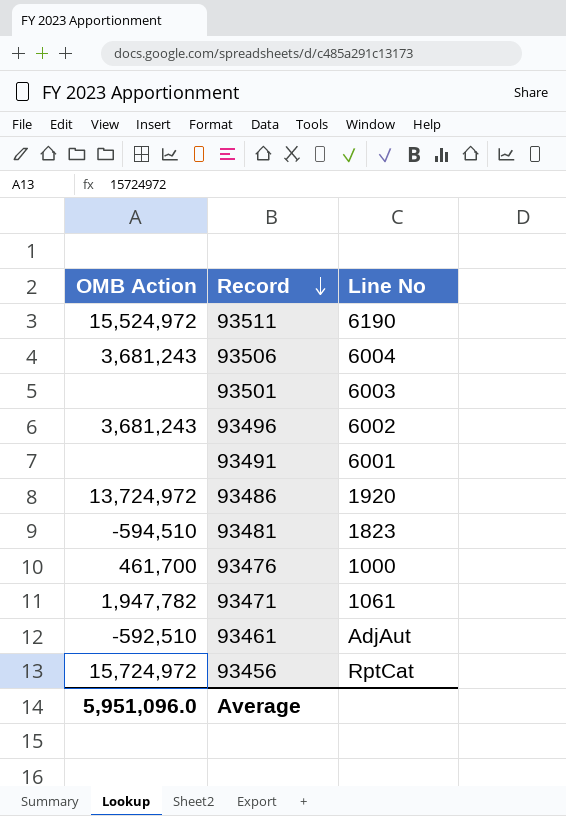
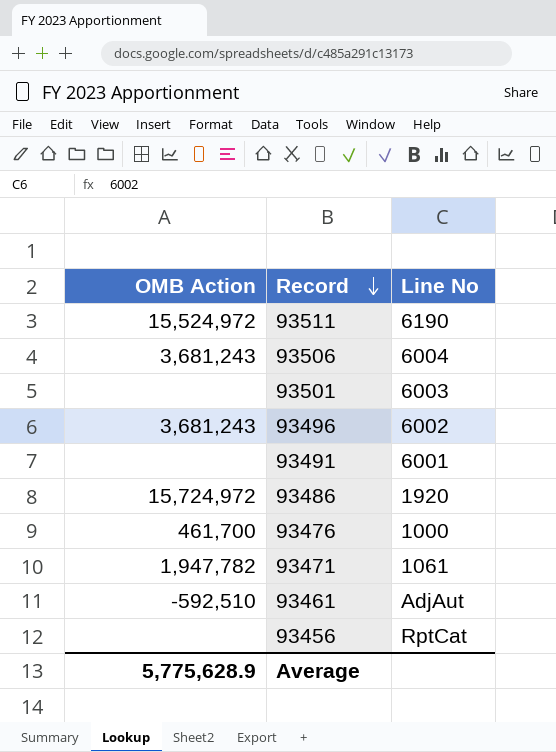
row 93481: -594,510 | 1823 -> none
93486 | OMB Action: 13,724,972 -> 15,724,972
93456 | OMB Action: 15,724,972 -> none
Average | OMB Action: 5,951,096.0 -> 5,775,628.9

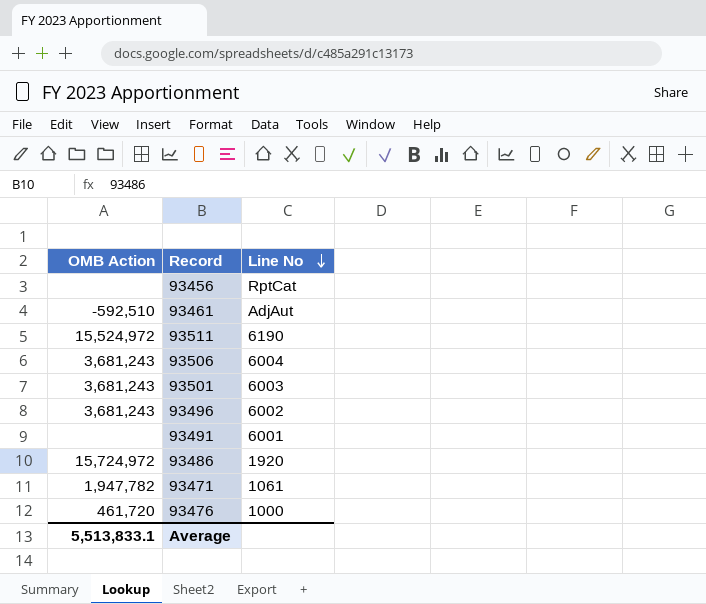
row order: Record descending -> Line No descending
93501 | OMB Action: none -> 3,681,243
93476 | OMB Action: 461,700 -> 461,720
Average | OMB Action: 5,775,628.9 -> 5,513,833.1

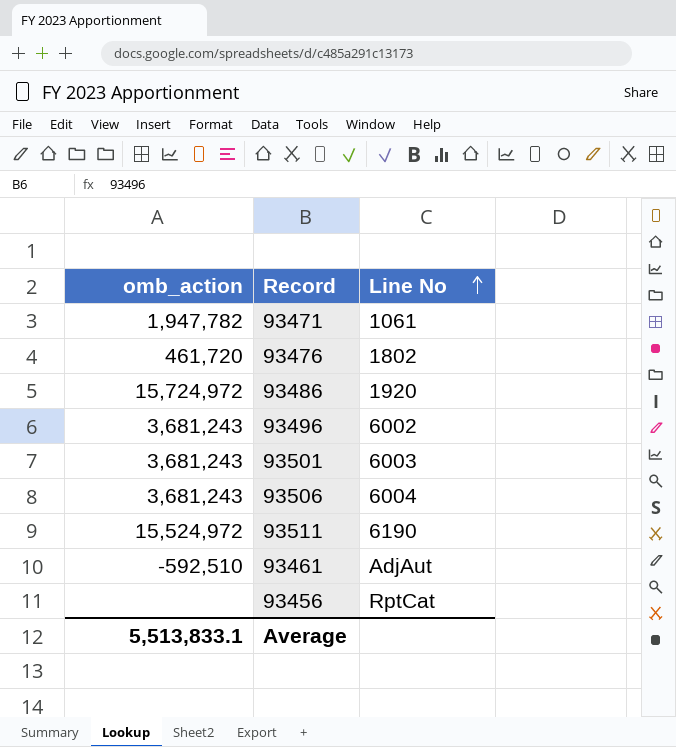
row order: Line No descending -> Line No ascending
column name: OMB Action -> omb_action
row 93491: none | 6001 -> none
93476 | Line No: 1000 -> 1802

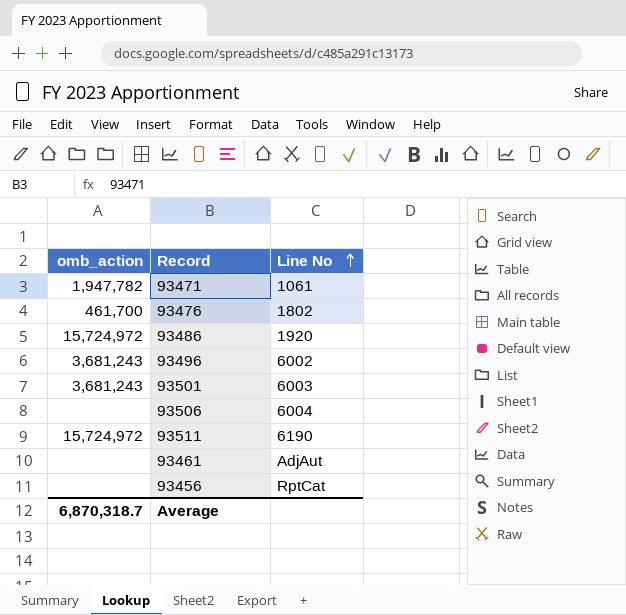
93476 | omb_action: 461,720 -> 461,700
93506 | omb_action: 3,681,243 -> none
93511 | omb_action: 15,524,972 -> 15,724,972
93461 | omb_action: -592,510 -> none
Average | omb_action: 5,513,833.1 -> 6,870,318.7

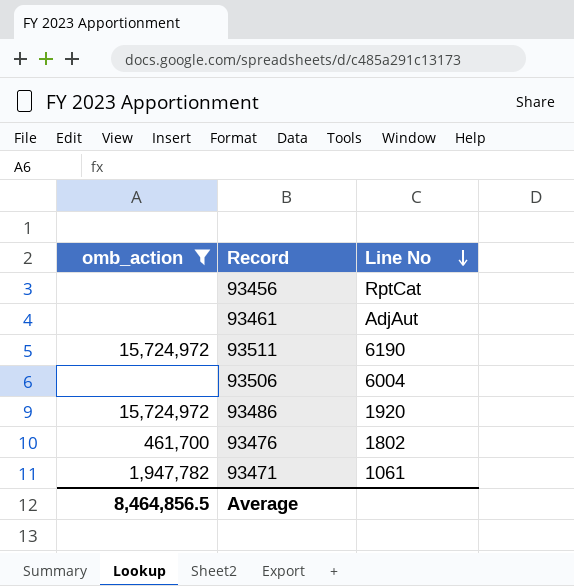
filter: none -> omb_action != 3,681,243
row order: Line No ascending -> Line No descending
Average | omb_action: 6,870,318.7 -> 8,464,856.5

